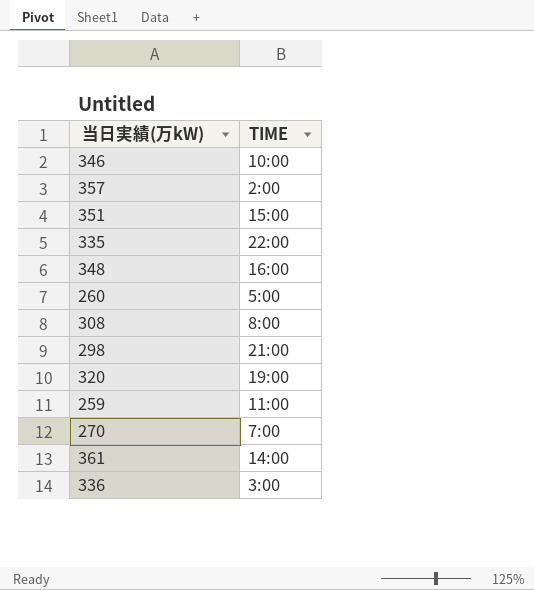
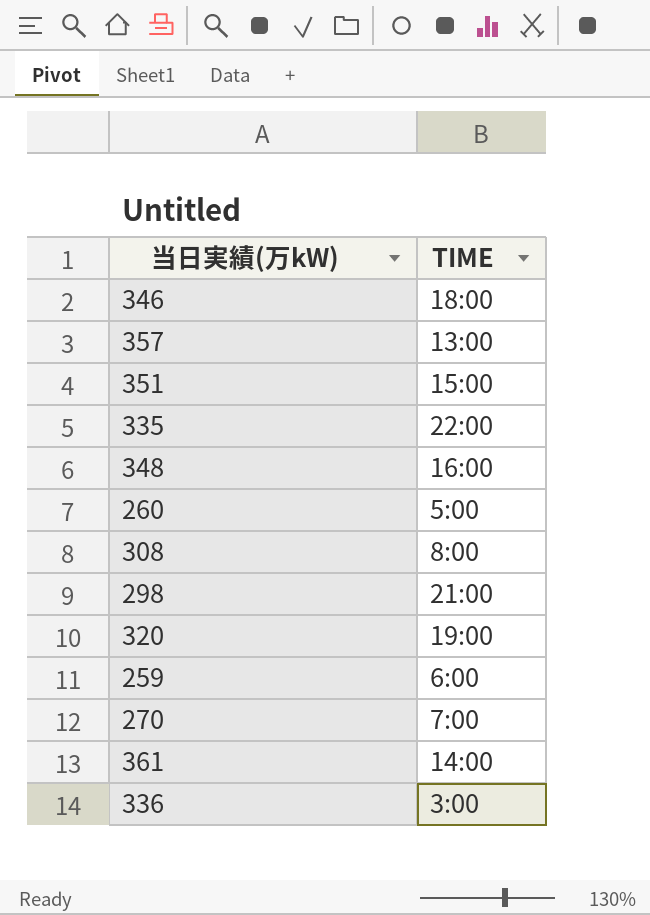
346 | TIME: 10:00 -> 18:00
357 | TIME: 2:00 -> 13:00
259 | TIME: 11:00 -> 6:00

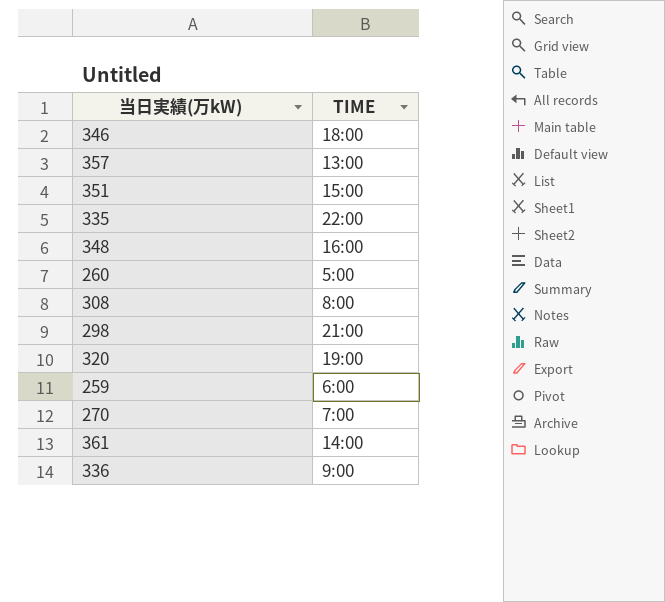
336 | TIME: 3:00 -> 9:00

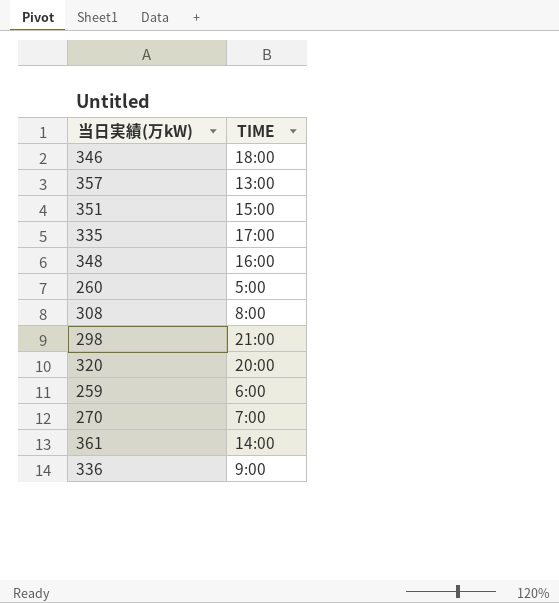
335 | TIME: 22:00 -> 17:00
320 | TIME: 19:00 -> 20:00

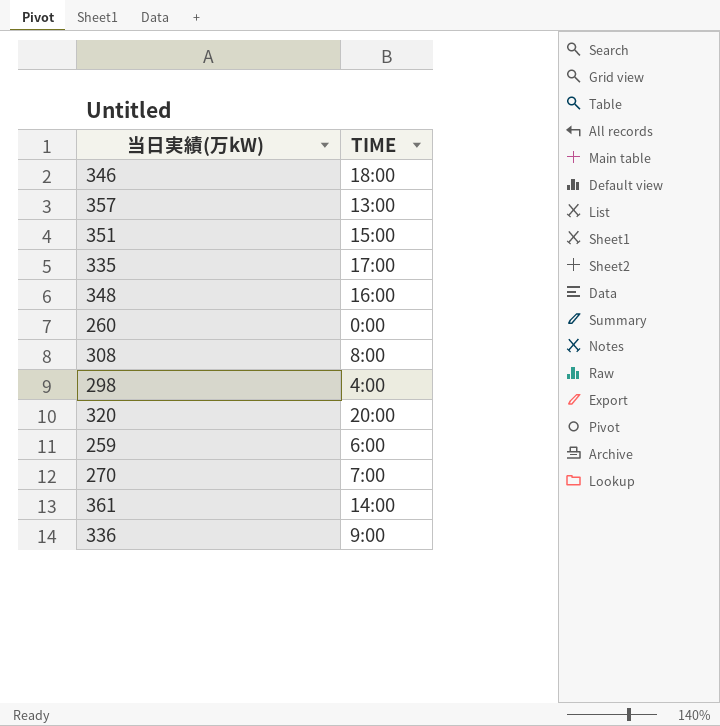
260 | TIME: 5:00 -> 0:00
298 | TIME: 21:00 -> 4:00

